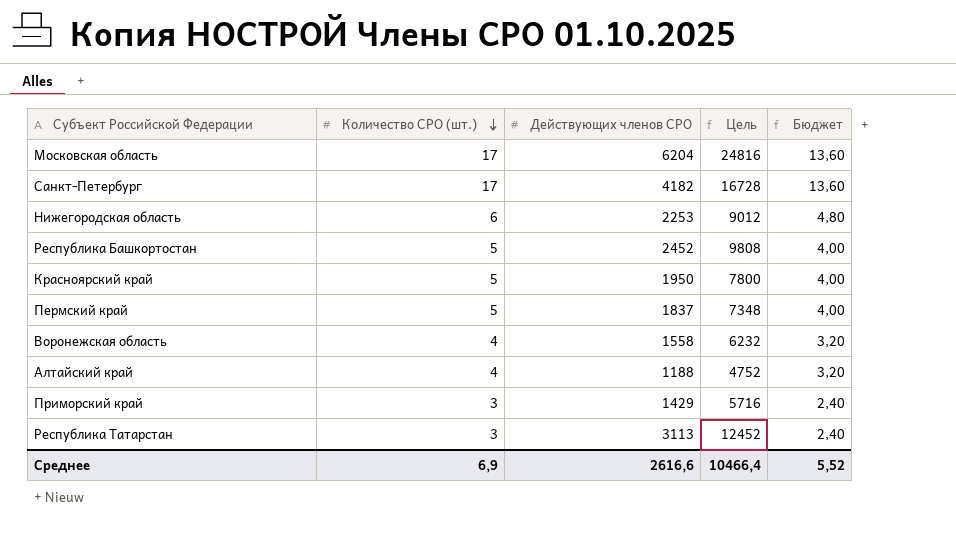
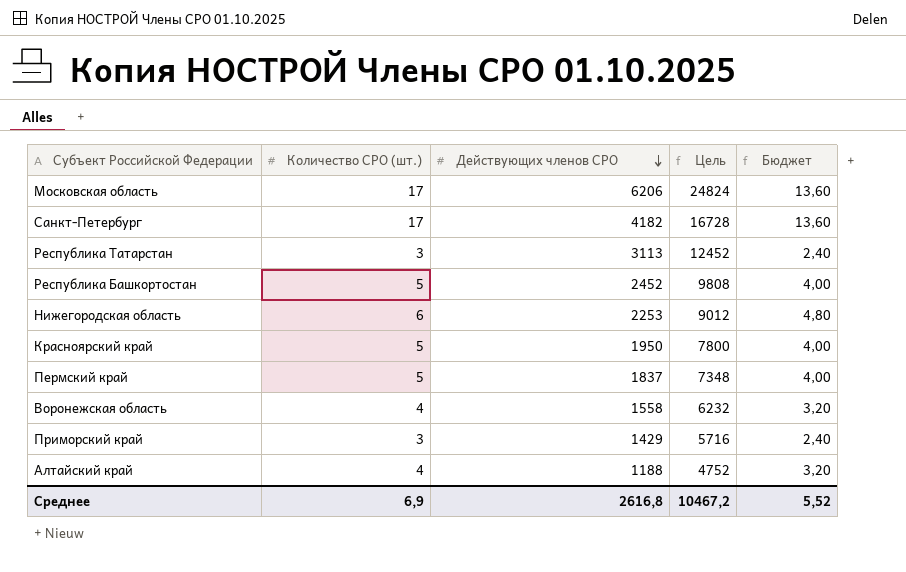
row order: Количество СРО (шт.) descending -> Действующих членов СРО descending
Московская область | Действующих членов СРО: 6204 -> 6206
Московская область | Цель: 24816 -> 24824
Среднее | Действующих членов СРО: 2616,6 -> 2616,8
Среднее | Цель: 10466,4 -> 10467,2

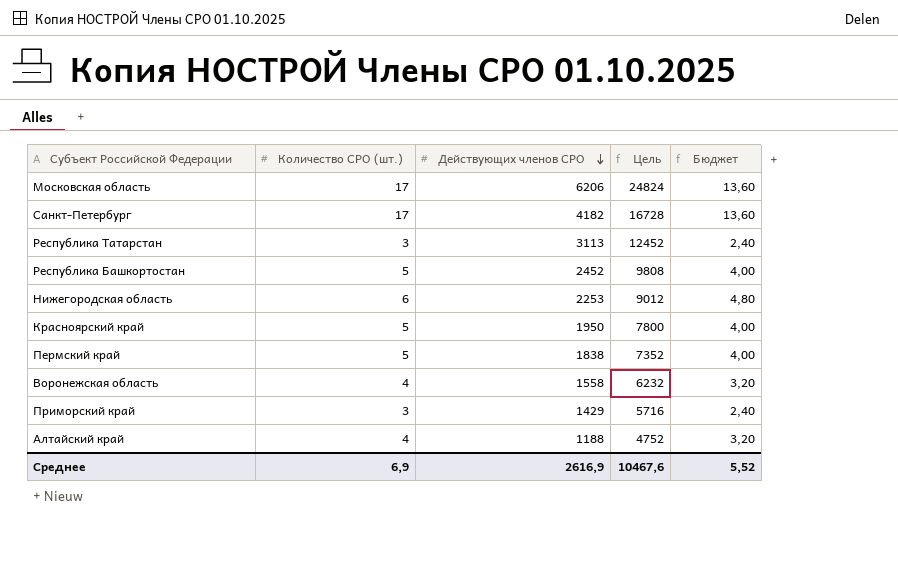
Пермский край | Действующих членов СРО: 1837 -> 1838
Пермский край | Цель: 7348 -> 7352
Среднее | Действующих членов СРО: 2616,8 -> 2616,9
Среднее | Цель: 10467,2 -> 10467,6

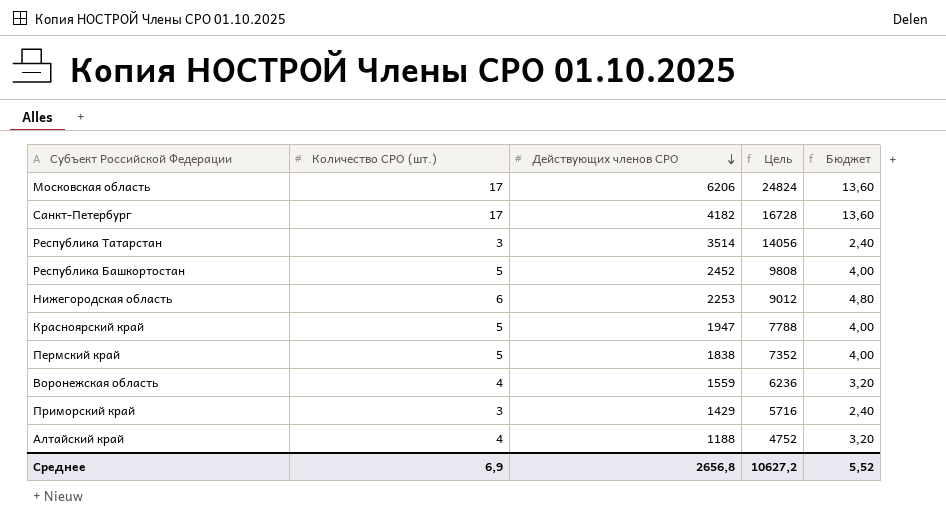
Республика Татарстан | Действующих членов СРО: 3113 -> 3514
Республика Татарстан | Цель: 12452 -> 14056
Красноярский край | Действующих членов СРО: 1950 -> 1947
Красноярский край | Цель: 7800 -> 7788
Воронежская область | Действующих членов СРО: 1558 -> 1559
Воронежская область | Цель: 6232 -> 6236
Среднее | Действующих членов СРО: 2616,9 -> 2656,8
Среднее | Цель: 10467,6 -> 10627,2

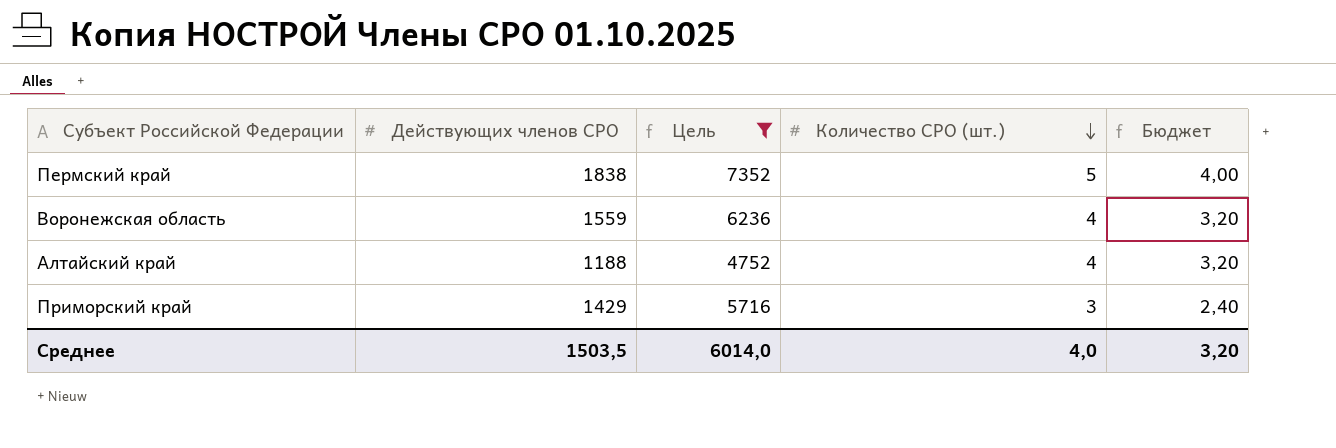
filter: none -> Цель <= 7352
row order: Действующих членов СРО descending -> Количество СРО (шт.) descending
column Количество СРО (шт.) | position: 2 -> 4
Среднее | Действующих членов СРО: 2656,8 -> 1503,5
Среднее | Цель: 10627,2 -> 6014,0
Среднее | Количество СРО (шт.): 6,9 -> 4,0
Среднее | Бюджет: 5,52 -> 3,20

